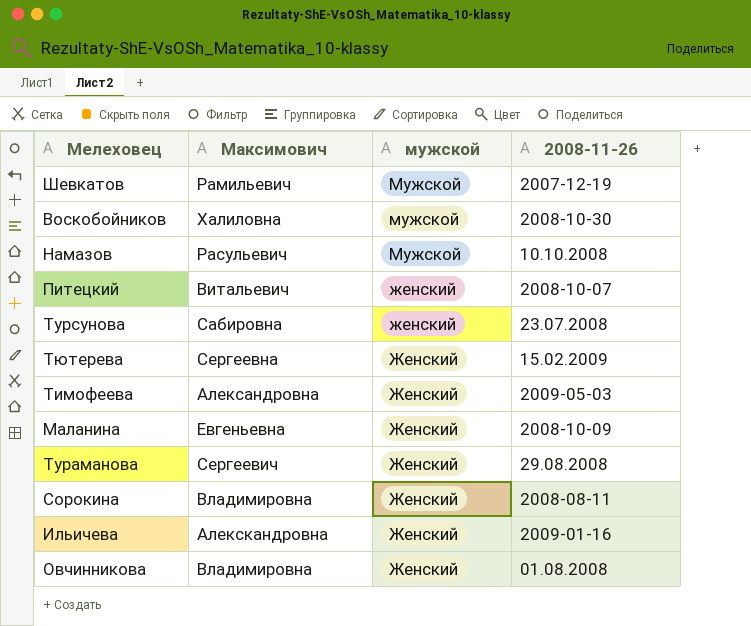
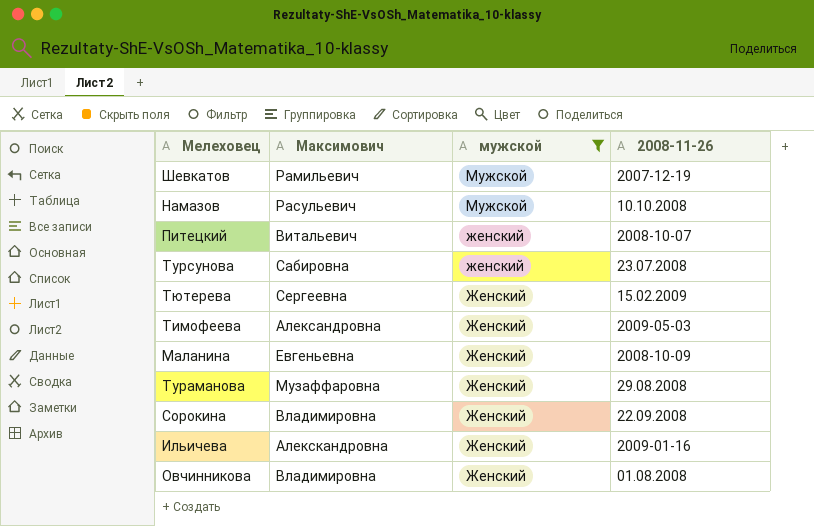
filter: none -> мужской != мужской
Тураманова | Максимович: Сергеевич -> Музаффаровна
Сорокина | 2008-11-26: 2008-08-11 -> 22.09.2008

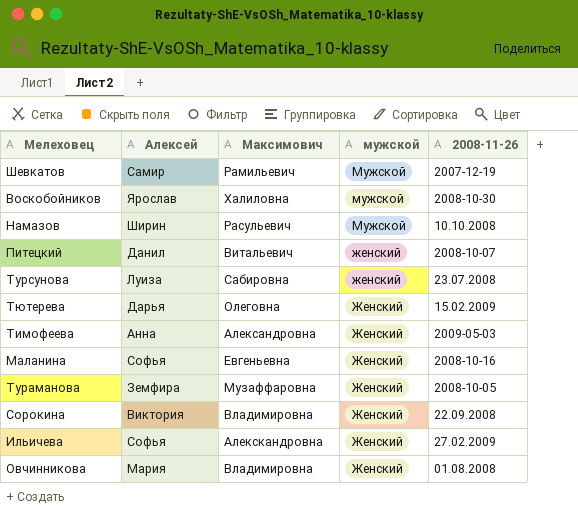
filter: мужской != мужской -> none
column Алексей | position: none -> 2
Тютерева | Максимович: Сергеевна -> Олеговна
Маланина | 2008-11-26: 2008-10-09 -> 2008-10-16
Тураманова | 2008-11-26: 29.08.2008 -> 2008-10-05
Ильичева | 2008-11-26: 2009-01-16 -> 27.02.2009

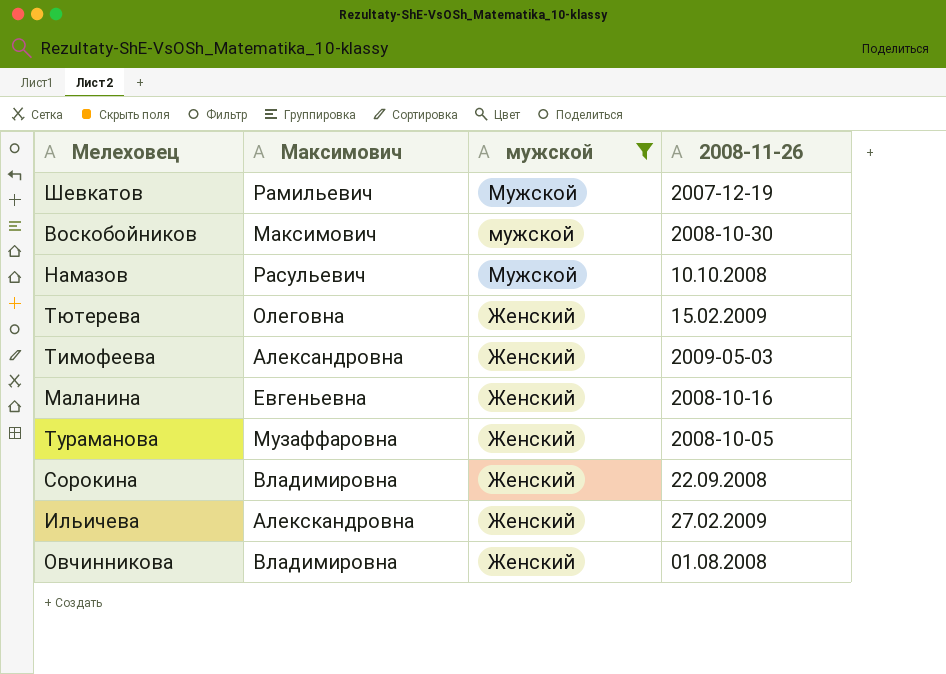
filter: none -> мужской != женский
column Алексей | position: 2 -> none
Воскобойников | Максимович: Халиловна -> Максимович

